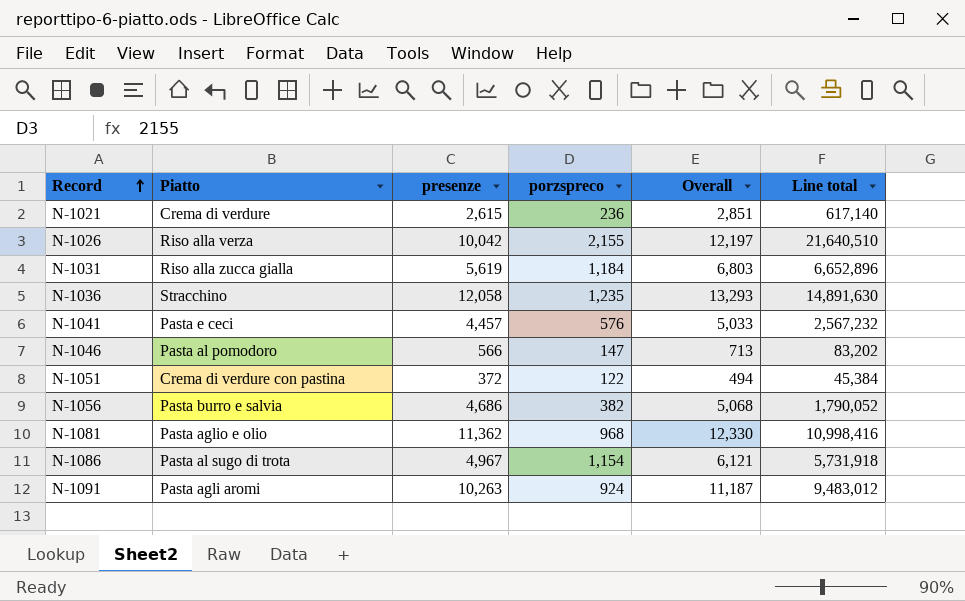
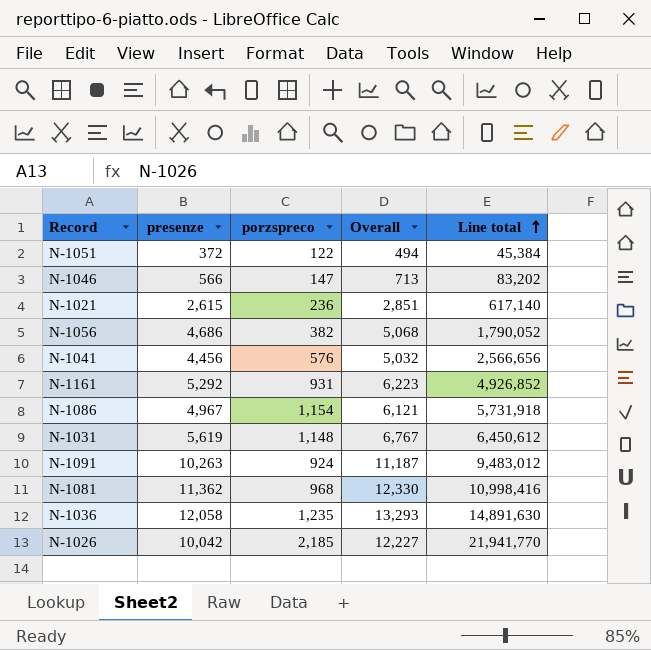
row order: Record ascending -> Line total ascending
column Piatto | position: 2 -> none
N-1041 | presenze: 4,457 -> 4,456
N-1041 | Overall: 5,033 -> 5,032
N-1041 | Line total: 2,567,232 -> 2,566,656
row N-1161: none -> 5,292 | 931 | 6,223 | 4,926,852
N-1031 | porzspreco: 1,184 -> 1,148
N-1031 | Overall: 6,803 -> 6,767
N-1031 | Line total: 6,652,896 -> 6,450,612
N-1026 | porzspreco: 2,155 -> 2,185
N-1026 | Overall: 12,197 -> 12,227
N-1026 | Line total: 21,640,510 -> 21,941,770

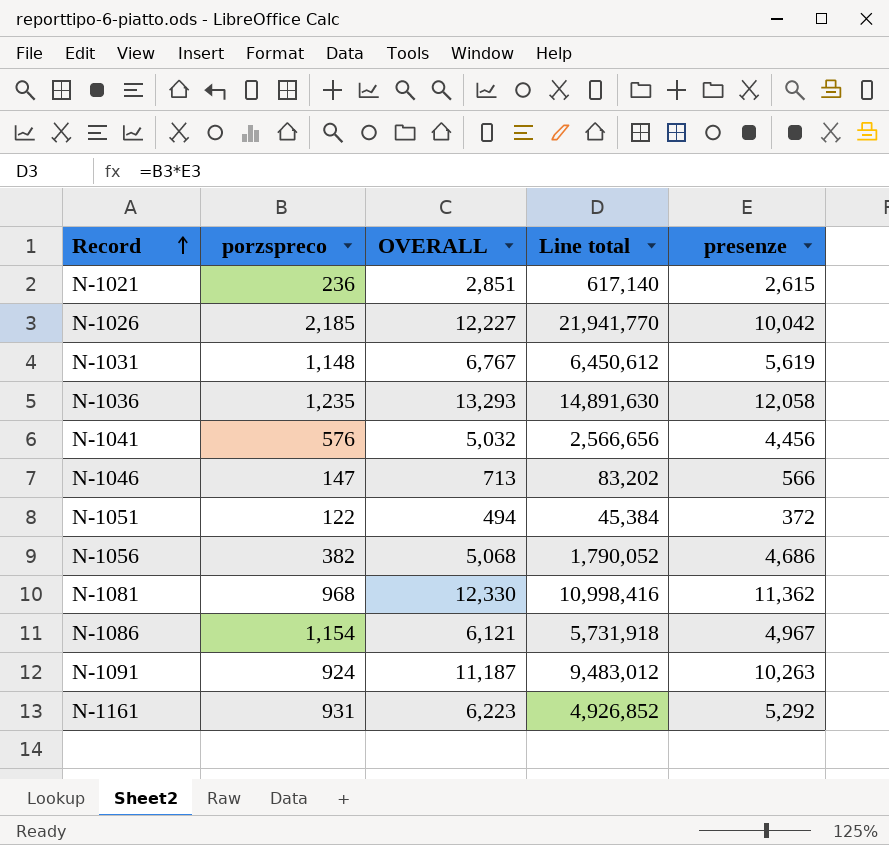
row order: Line total ascending -> Record ascending
column name: Overall -> OVERALL
column presenze | position: 2 -> 5

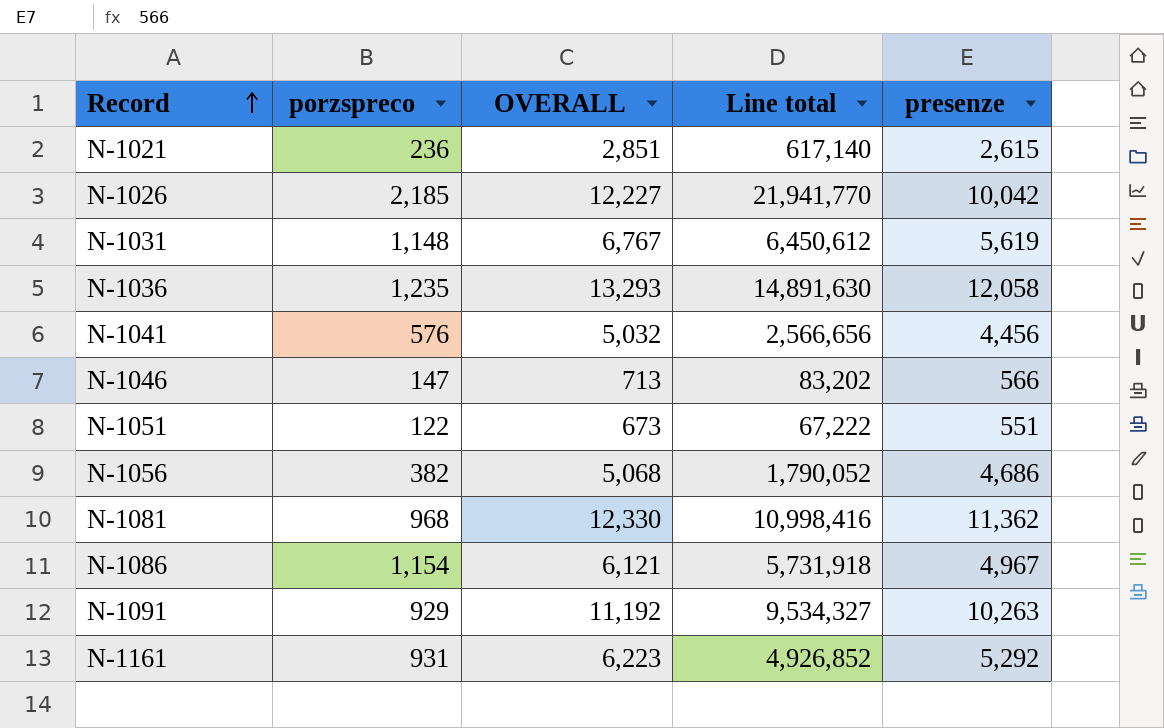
N-1051 | OVERALL: 494 -> 673
N-1051 | Line total: 45,384 -> 67,222
N-1051 | presenze: 372 -> 551
N-1091 | porzspreco: 924 -> 929
N-1091 | OVERALL: 11,187 -> 11,192
N-1091 | Line total: 9,483,012 -> 9,534,327

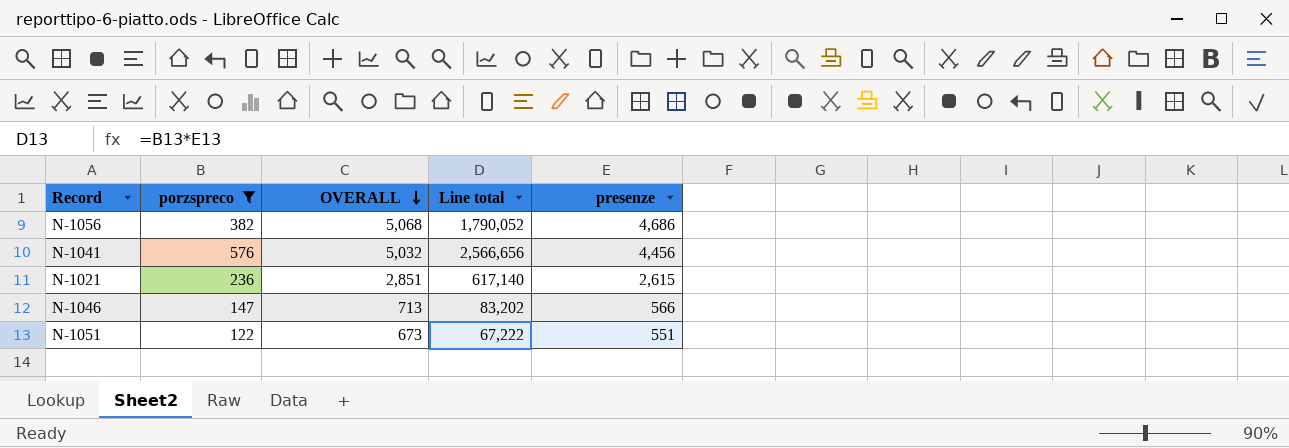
filter: none -> porzspreco <= 576
row order: Record ascending -> OVERALL descending

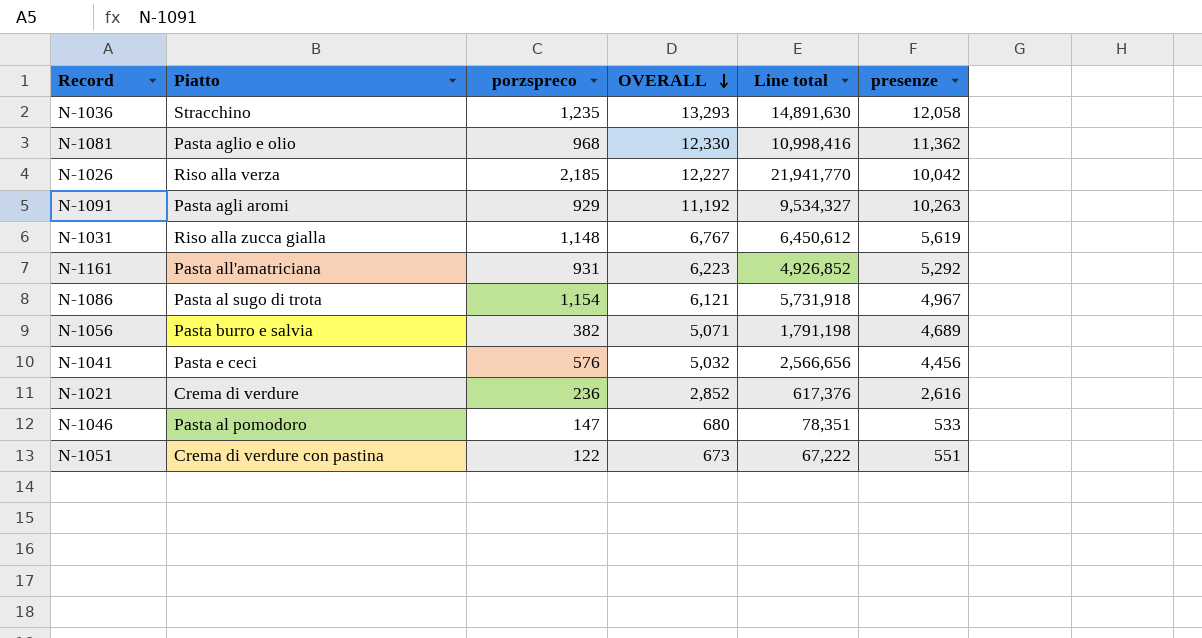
filter: porzspreco <= 576 -> none
column Piatto | position: none -> 2
N-1056 | OVERALL: 5,068 -> 5,071
N-1056 | Line total: 1,790,052 -> 1,791,198
N-1056 | presenze: 4,686 -> 4,689
N-1021 | OVERALL: 2,851 -> 2,852
N-1021 | Line total: 617,140 -> 617,376
N-1021 | presenze: 2,615 -> 2,616
N-1046 | OVERALL: 713 -> 680
N-1046 | Line total: 83,202 -> 78,351
N-1046 | presenze: 566 -> 533

